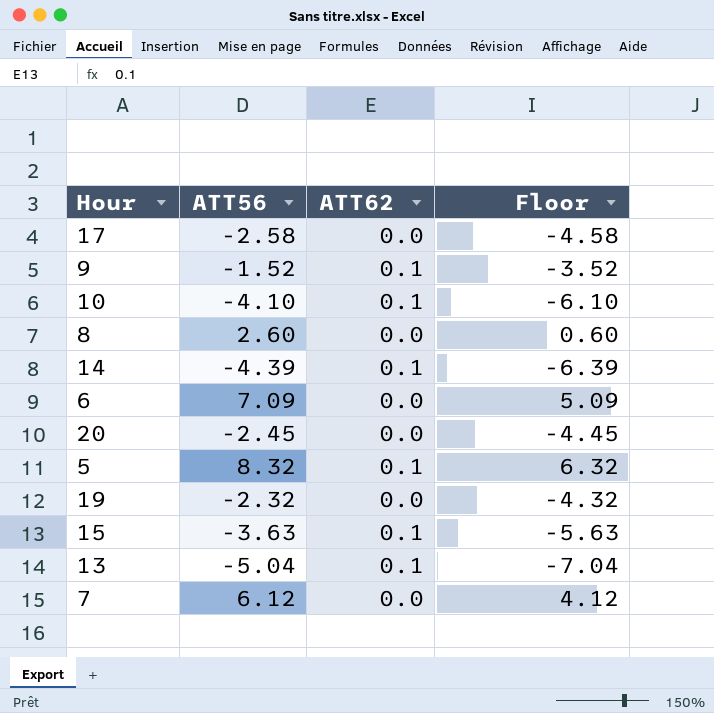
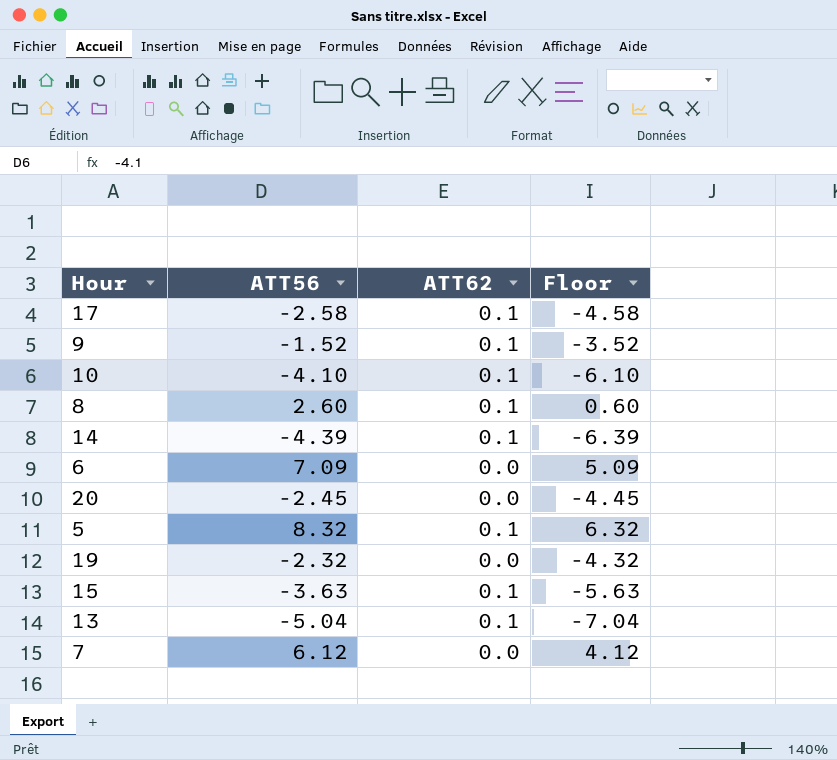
17 | ATT62: 0.0 -> 0.1
8 | ATT62: 0.0 -> 0.1

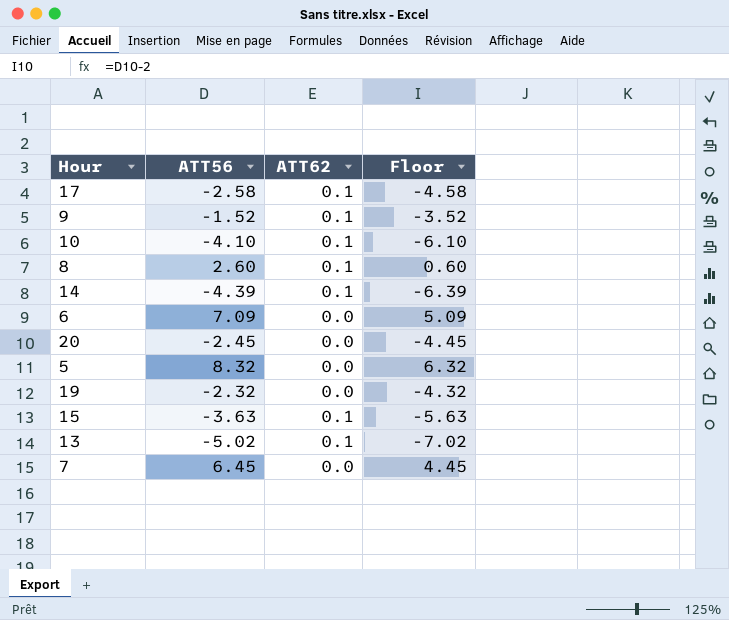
5 | ATT62: 0.1 -> 0.0
13 | ATT56: -5.04 -> -5.02
13 | Floor: -7.04 -> -7.02
7 | ATT56: 6.12 -> 6.45
7 | Floor: 4.12 -> 4.45

